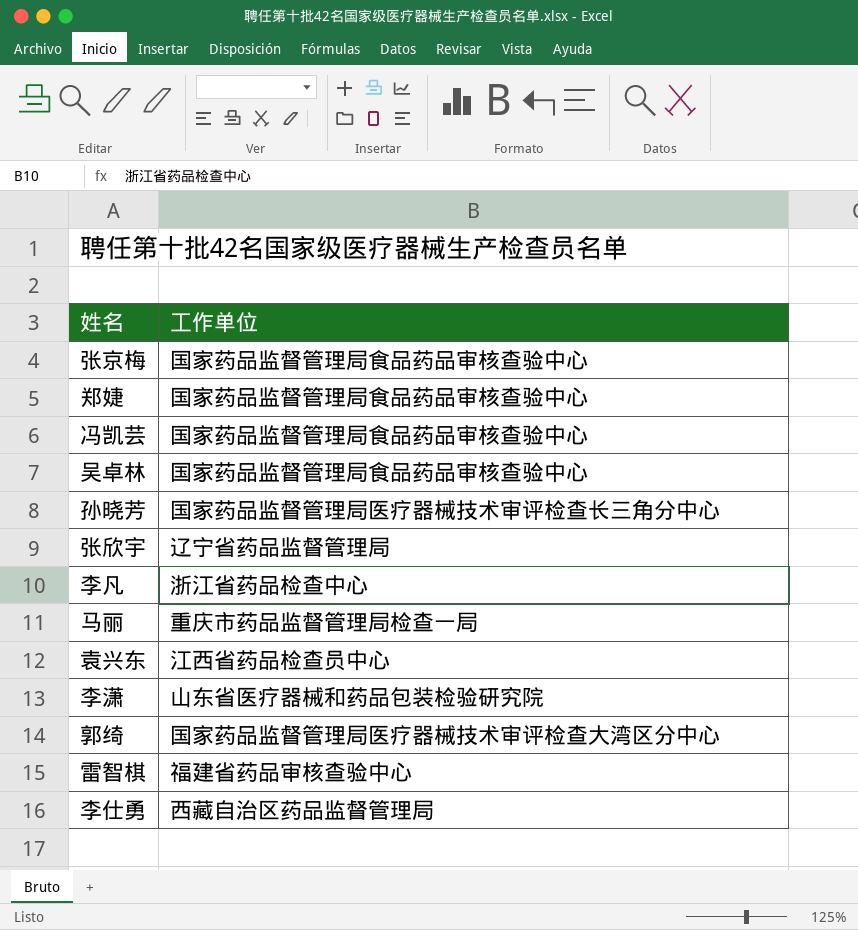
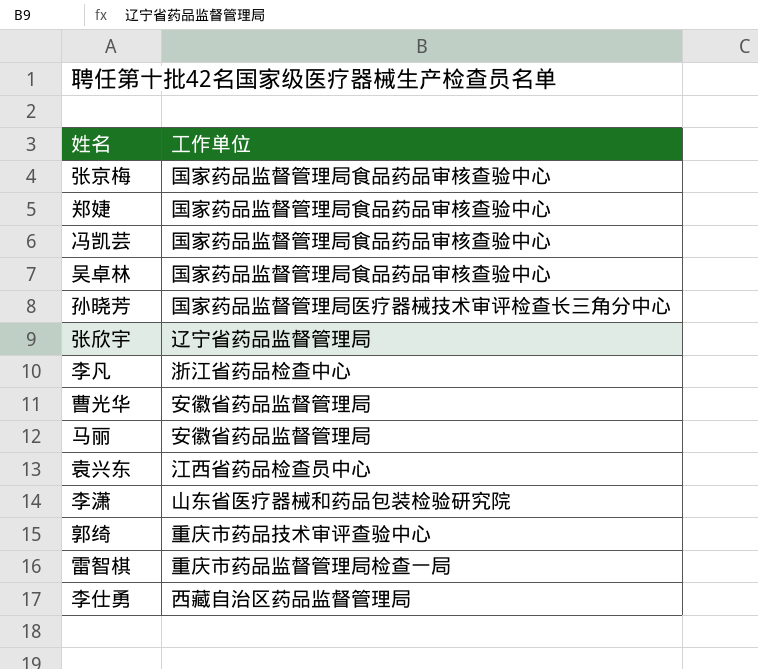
row 曹光华: none -> 安徽省药品监督管理局
马丽 | 工作单位: 重庆市药品监督管理局检查一局 -> 安徽省药品监督管理局
郭绮 | 工作单位: 国家药品监督管理局医疗器械技术审评检查大湾区分中心 -> 重庆市药品技术审评查验中心
雷智棋 | 工作单位: 福建省药品审核查验中心 -> 重庆市药品监督管理局检查一局

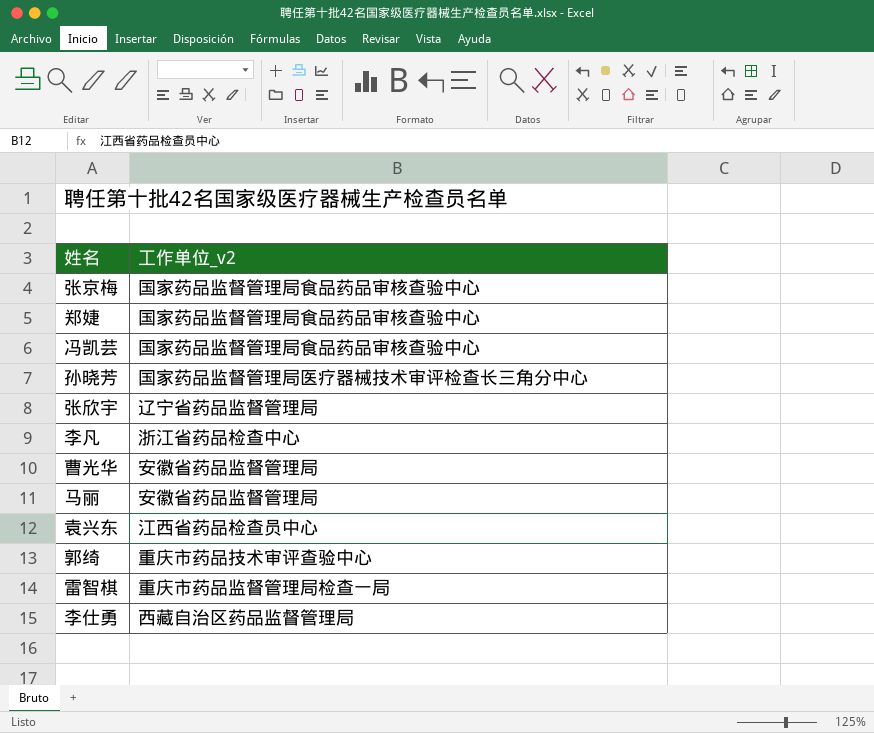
column name: 工作单位 -> 工作单位_v2
row 吴卓林: 国家药品监督管理局食品药品审核查验中心 -> none
row 李潇: 山东省医疗器械和药品包装检验研究院 -> none

